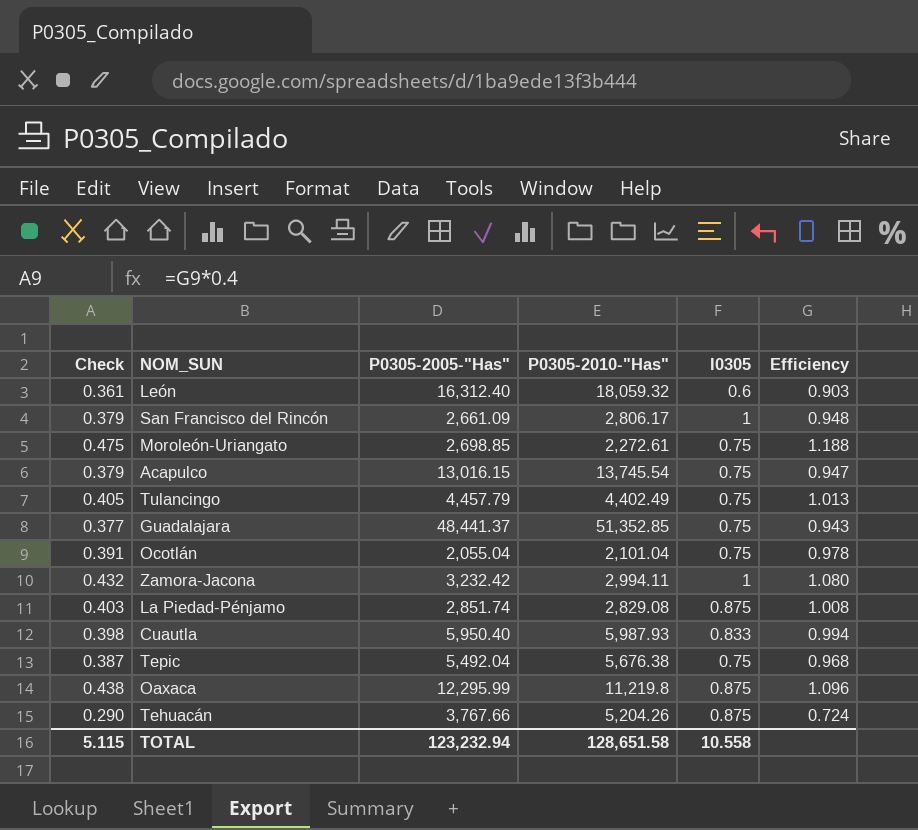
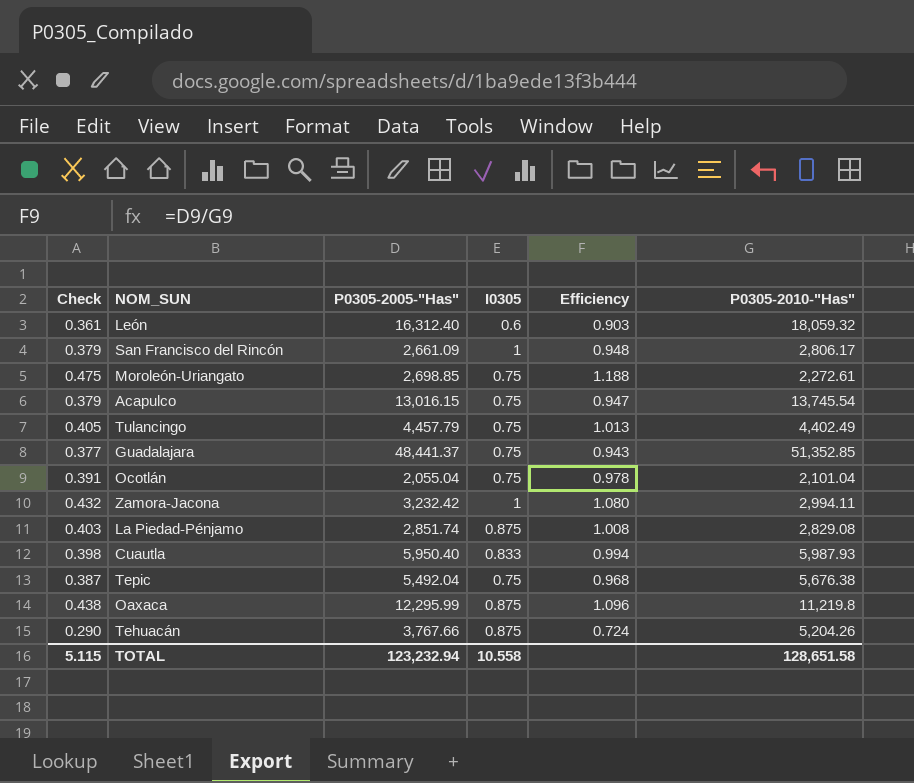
column P0305-2010-"Has" | position: 4 -> 6

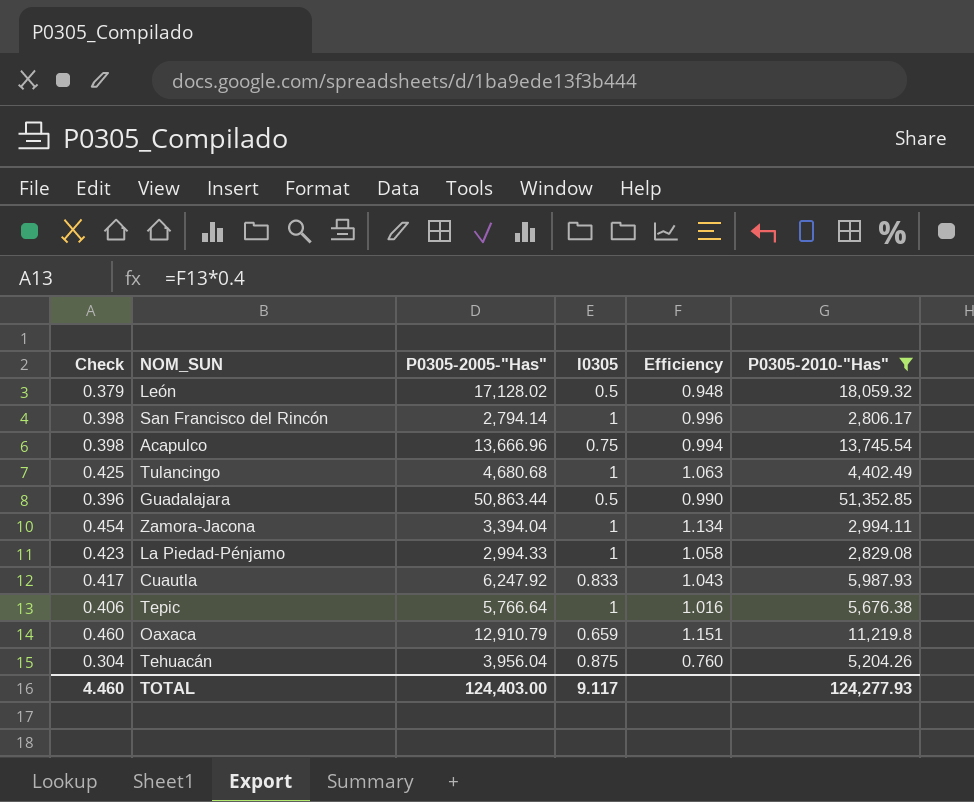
filter: none -> P0305-2010-"Has" >= 2,806.17
León | Check: 0.361 -> 0.379
León | P0305-2005-"Has": 16,312.40 -> 17,128.02
León | I0305: 0.6 -> 0.5
León | Efficiency: 0.903 -> 0.948
San Francisco del Rincón | Check: 0.379 -> 0.398
San Francisco del Rincón | P0305-2005-"Has": 2,661.09 -> 2,794.14
San Francisco del Rincón | Efficiency: 0.948 -> 0.996
Acapulco | Check: 0.379 -> 0.398
Acapulco | P0305-2005-"Has": 13,016.15 -> 13,666.96
Acapulco | Efficiency: 0.947 -> 0.994
Tulancingo | Check: 0.405 -> 0.425
Tulancingo | P0305-2005-"Has": 4,457.79 -> 4,680.68
Tulancingo | I0305: 0.75 -> 1
Tulancingo | Efficiency: 1.013 -> 1.063
Guadalajara | Check: 0.377 -> 0.396
Guadalajara | P0305-2005-"Has": 48,441.37 -> 50,863.44
Guadalajara | I0305: 0.75 -> 0.5
Guadalajara | Efficiency: 0.943 -> 0.990
Zamora-Jacona | Check: 0.432 -> 0.454
Zamora-Jacona | P0305-2005-"Has": 3,232.42 -> 3,394.04
Zamora-Jacona | Efficiency: 1.080 -> 1.134
La Piedad-Pénjamo | Check: 0.403 -> 0.423
La Piedad-Pénjamo | P0305-2005-"Has": 2,851.74 -> 2,994.33
La Piedad-Pénjamo | I0305: 0.875 -> 1
La Piedad-Pénjamo | Efficiency: 1.008 -> 1.058
Cuautla | Check: 0.398 -> 0.417
Cuautla | P0305-2005-"Has": 5,950.40 -> 6,247.92
Cuautla | Efficiency: 0.994 -> 1.043
Tepic | Check: 0.387 -> 0.406
Tepic | P0305-2005-"Has": 5,492.04 -> 5,766.64
Tepic | I0305: 0.75 -> 1
Tepic | Efficiency: 0.968 -> 1.016
Oaxaca | Check: 0.438 -> 0.460
Oaxaca | P0305-2005-"Has": 12,295.99 -> 12,910.79
Oaxaca | I0305: 0.875 -> 0.659
Oaxaca | Efficiency: 1.096 -> 1.151
Tehuacán | Check: 0.290 -> 0.304
Tehuacán | P0305-2005-"Has": 3,767.66 -> 3,956.04
Tehuacán | Efficiency: 0.724 -> 0.760
TOTAL | Check: 5.115 -> 4.460
TOTAL | P0305-2005-"Has": 123,232.94 -> 124,403.00
TOTAL | I0305: 10.558 -> 9.117
TOTAL | P0305-2010-"Has": 128,651.58 -> 124,277.93

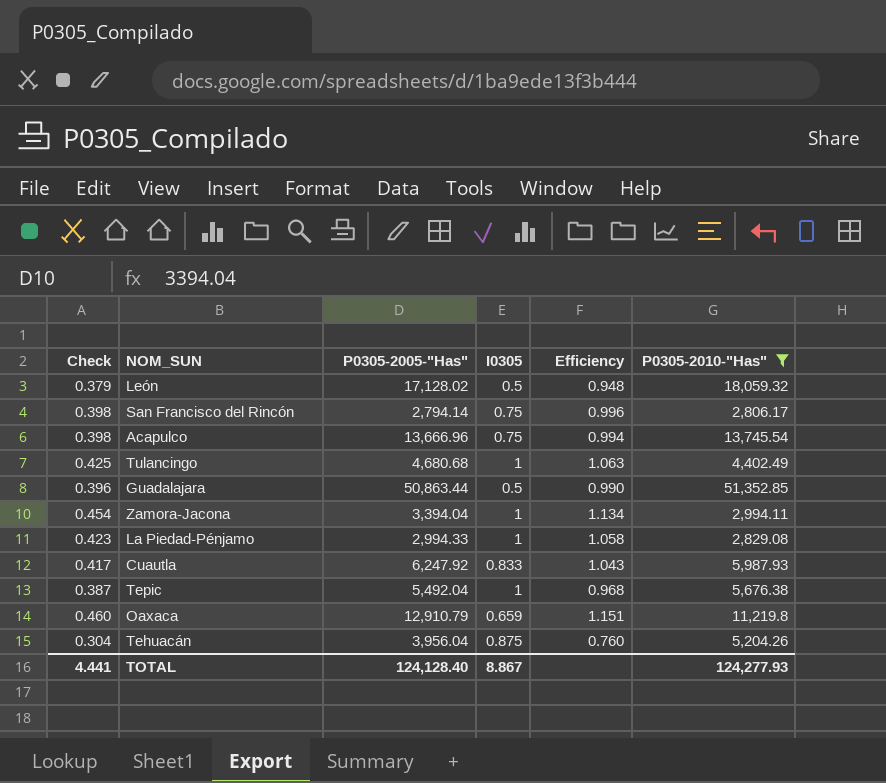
San Francisco del Rincón | I0305: 1 -> 0.75
Tepic | Check: 0.406 -> 0.387
Tepic | P0305-2005-"Has": 5,766.64 -> 5,492.04
Tepic | Efficiency: 1.016 -> 0.968
TOTAL | Check: 4.460 -> 4.441
TOTAL | P0305-2005-"Has": 124,403.00 -> 124,128.40
TOTAL | I0305: 9.117 -> 8.867

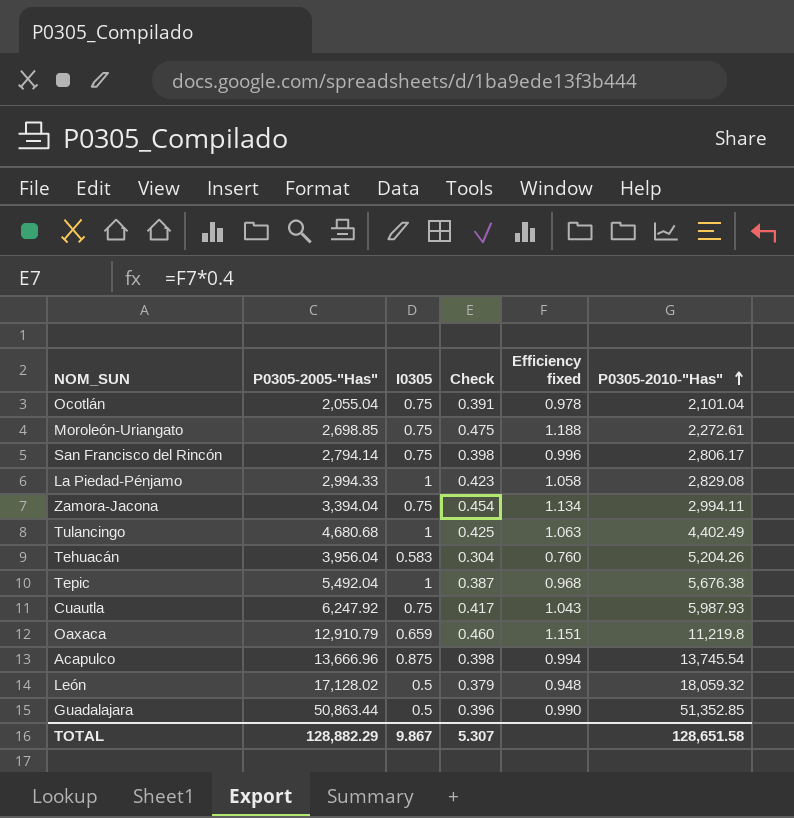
filter: P0305-2010-"Has" >= 2,806.17 -> none
row order: none -> P0305-2010-"Has" ascending
column Check | position: 1 -> 4
column name: Efficiency -> Efficiency fixed
Zamora-Jacona | I0305: 1 -> 0.75
Tehuacán | I0305: 0.875 -> 0.583
Cuautla | I0305: 0.833 -> 0.75
Acapulco | I0305: 0.75 -> 0.875
TOTAL | P0305-2005-"Has": 124,128.40 -> 128,882.29
TOTAL | I0305: 8.867 -> 9.867
TOTAL | Check: 4.441 -> 5.307
TOTAL | P0305-2010-"Has": 124,277.93 -> 128,651.58

